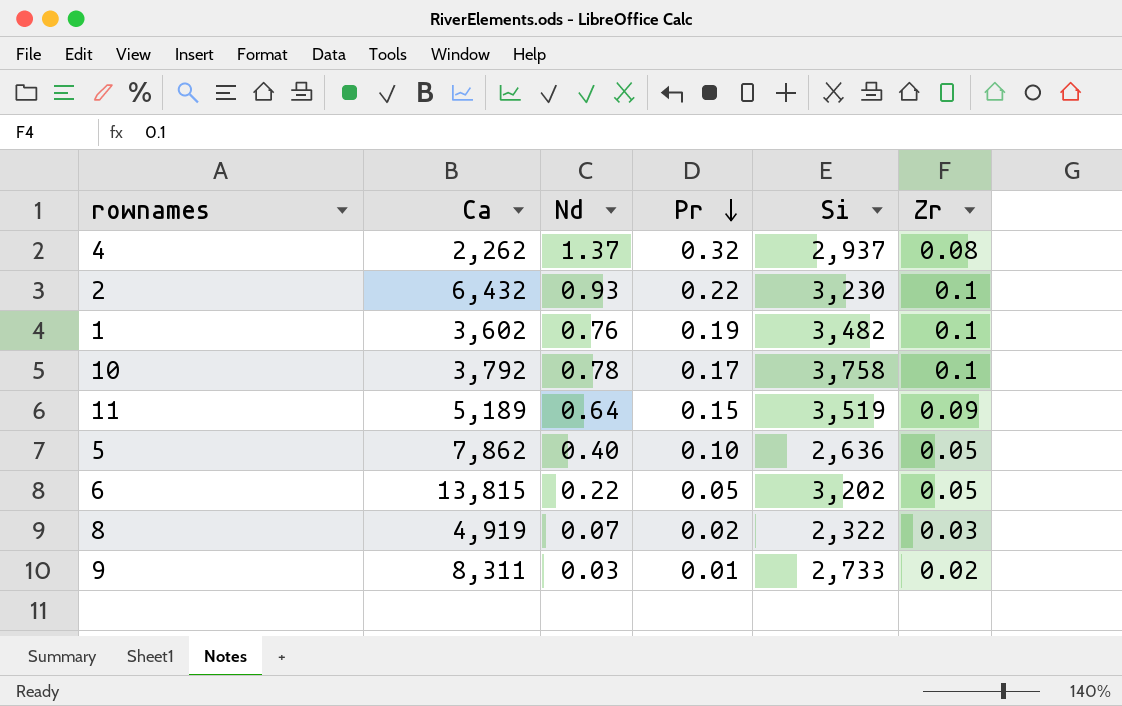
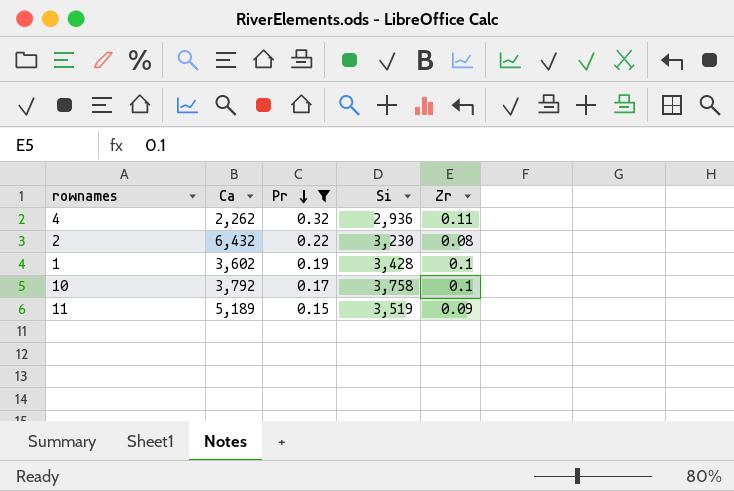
filter: none -> Pr >= 0.15
column Nd | position: 3 -> none
4 | Si: 2,937 -> 2,936
4 | Zr: 0.08 -> 0.11
2 | Zr: 0.1 -> 0.08
1 | Si: 3,482 -> 3,428

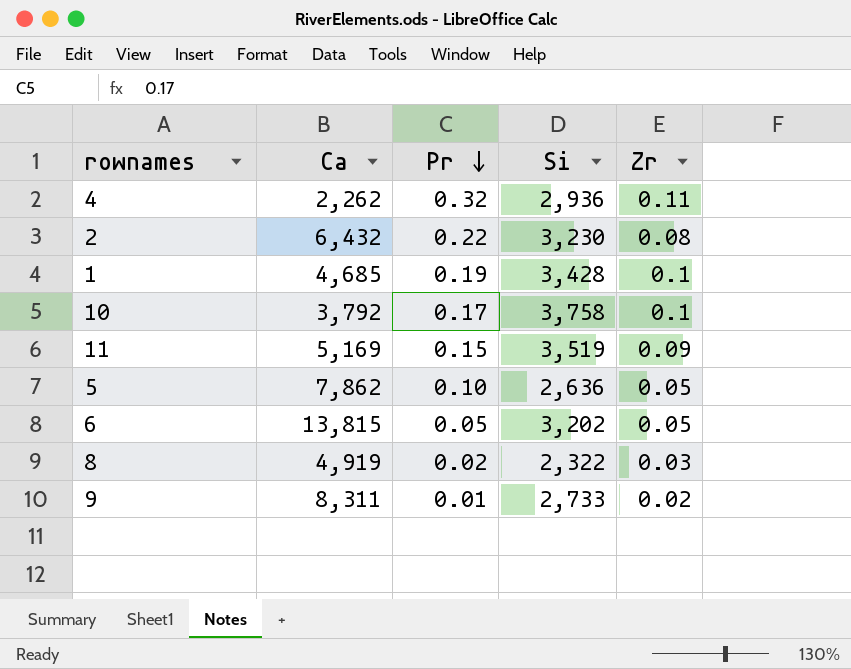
filter: Pr >= 0.15 -> none
1 | Ca: 3,602 -> 4,685
11 | Ca: 5,189 -> 5,169

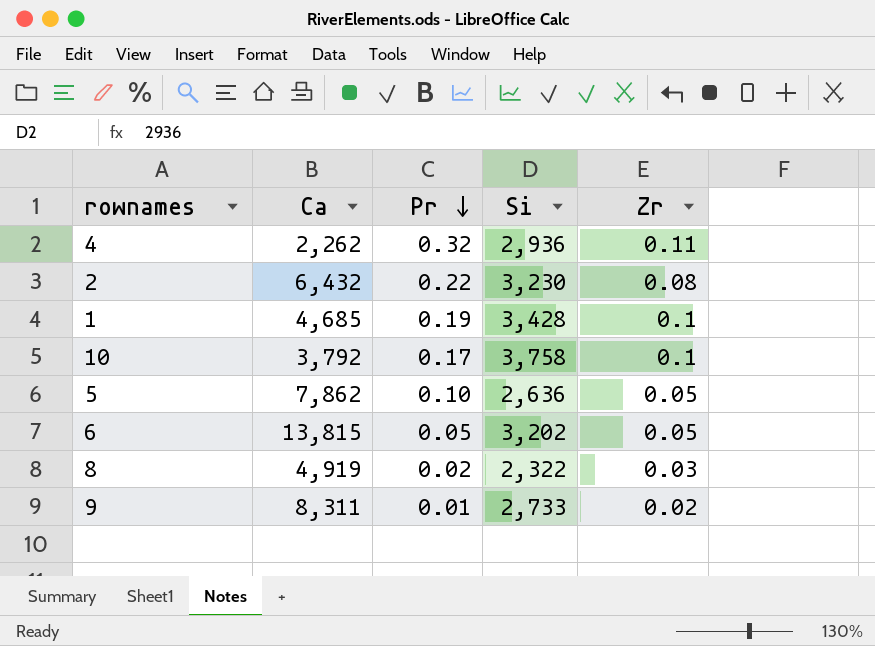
row 11: 5,169 | 0.15 | 3,519 | 0.09 -> none

